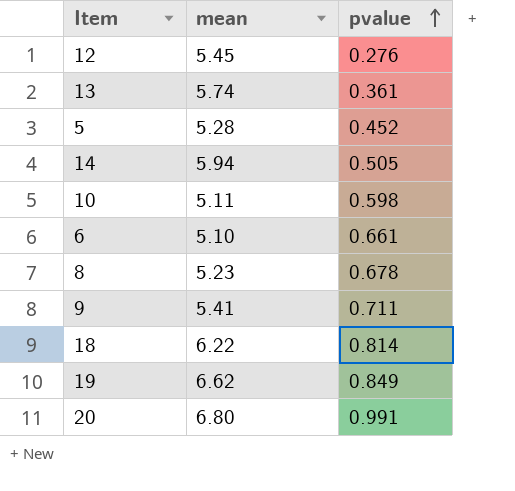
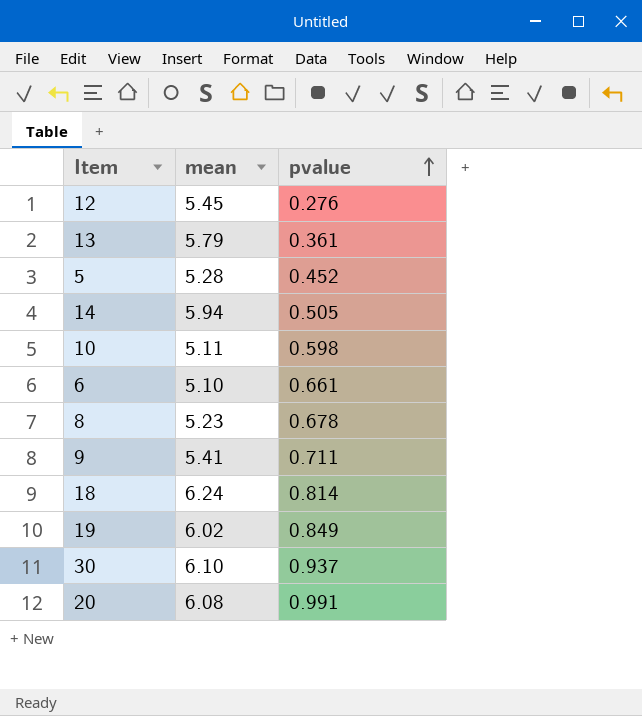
13 | mean: 5.74 -> 5.79
18 | mean: 6.22 -> 6.24
19 | mean: 6.62 -> 6.02
row 30: none -> 6.10 | 0.937
20 | mean: 6.80 -> 6.08

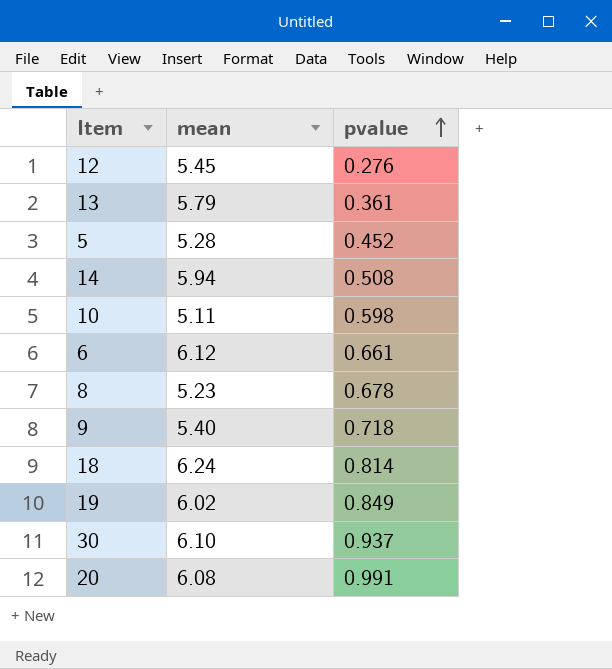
14 | pvalue: 0.505 -> 0.508
6 | mean: 5.10 -> 6.12
9 | mean: 5.41 -> 5.40
9 | pvalue: 0.711 -> 0.718

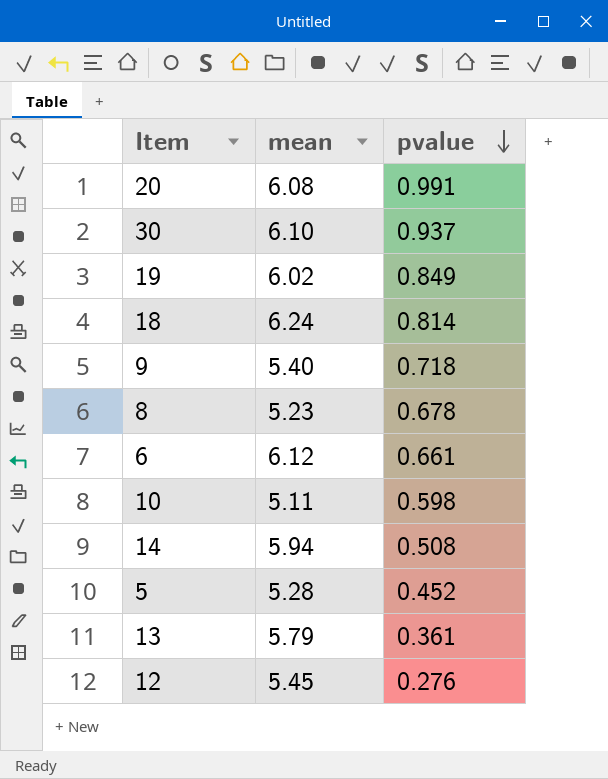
row order: pvalue ascending -> pvalue descending

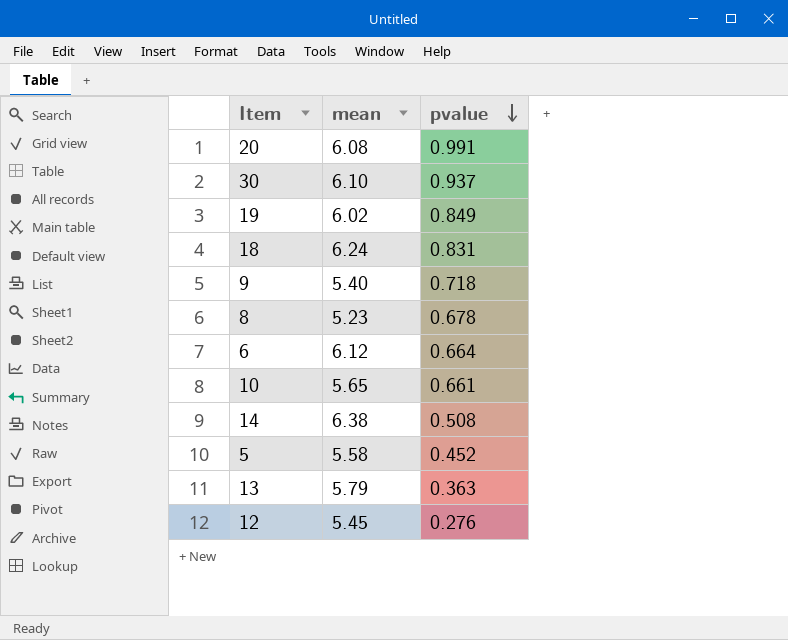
18 | pvalue: 0.814 -> 0.831
6 | pvalue: 0.661 -> 0.664
10 | mean: 5.11 -> 5.65
10 | pvalue: 0.598 -> 0.661
14 | mean: 5.94 -> 6.38
5 | mean: 5.28 -> 5.58
13 | pvalue: 0.361 -> 0.363

